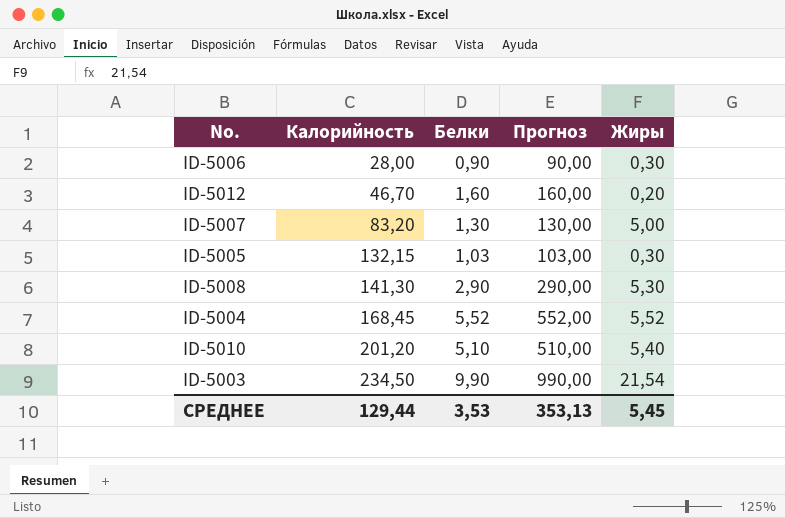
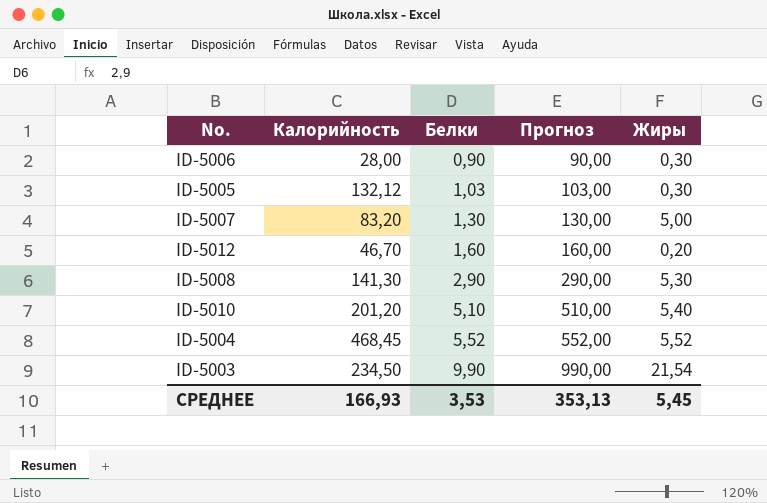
row order: Калорийность ascending -> Белки ascending
ID-5005 | Калорийность: 132,15 -> 132,12
ID-5004 | Калорийность: 168,45 -> 468,45
СРЕДНЕЕ | Калорийность: 129,44 -> 166,93

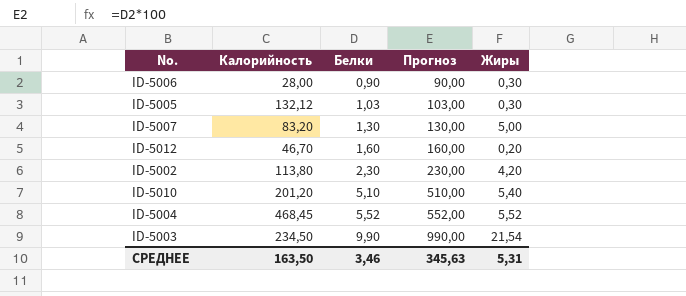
row ID-5008: 141,30 | 2,90 | 290,00 | 5,30 -> none
row ID-5002: none -> 113,80 | 2,30 | 230,00 | 4,20
СРЕДНЕЕ | Калорийность: 166,93 -> 163,50
СРЕДНЕЕ | Белки: 3,53 -> 3,46
СРЕДНЕЕ | Прогноз: 353,13 -> 345,63
СРЕДНЕЕ | Жиры: 5,45 -> 5,31

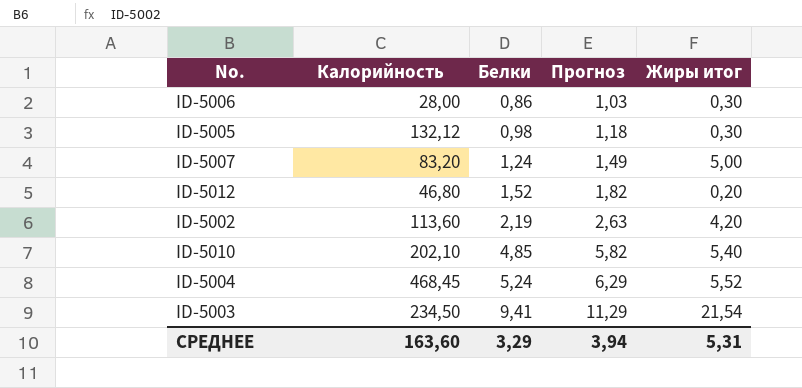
column Прогноз | formula: [Белки] * 100 -> [Белки] * 1,2
column name: Жиры -> Жиры итог
ID-5006 | Белки: 0,90 -> 0,86
ID-5005 | Белки: 1,03 -> 0,98
ID-5007 | Белки: 1,30 -> 1,24
ID-5012 | Калорийность: 46,70 -> 46,80
ID-5012 | Белки: 1,60 -> 1,52
ID-5002 | Калорийность: 113,80 -> 113,60
ID-5002 | Белки: 2,30 -> 2,19
ID-5010 | Калорийность: 201,20 -> 202,10
ID-5010 | Белки: 5,10 -> 4,85
ID-5004 | Белки: 5,52 -> 5,24
ID-5003 | Белки: 9,90 -> 9,41
СРЕДНЕЕ | Калорийность: 163,50 -> 163,60
СРЕДНЕЕ | Белки: 3,46 -> 3,29
СРЕДНЕЕ | Прогноз: 345,63 -> 3,94

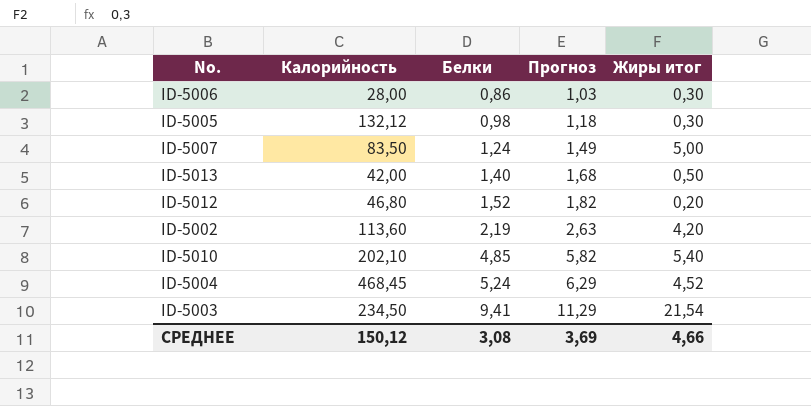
ID-5007 | Калорийность: 83,20 -> 83,50
row ID-5013: none -> 42,00 | 1,40 | 1,68 | 0,50
ID-5004 | Жиры итог: 5,52 -> 4,52
СРЕДНЕЕ | Калорийность: 163,60 -> 150,12
СРЕДНЕЕ | Белки: 3,29 -> 3,08
СРЕДНЕЕ | Прогноз: 3,94 -> 3,69
СРЕДНЕЕ | Жиры итог: 5,31 -> 4,66

